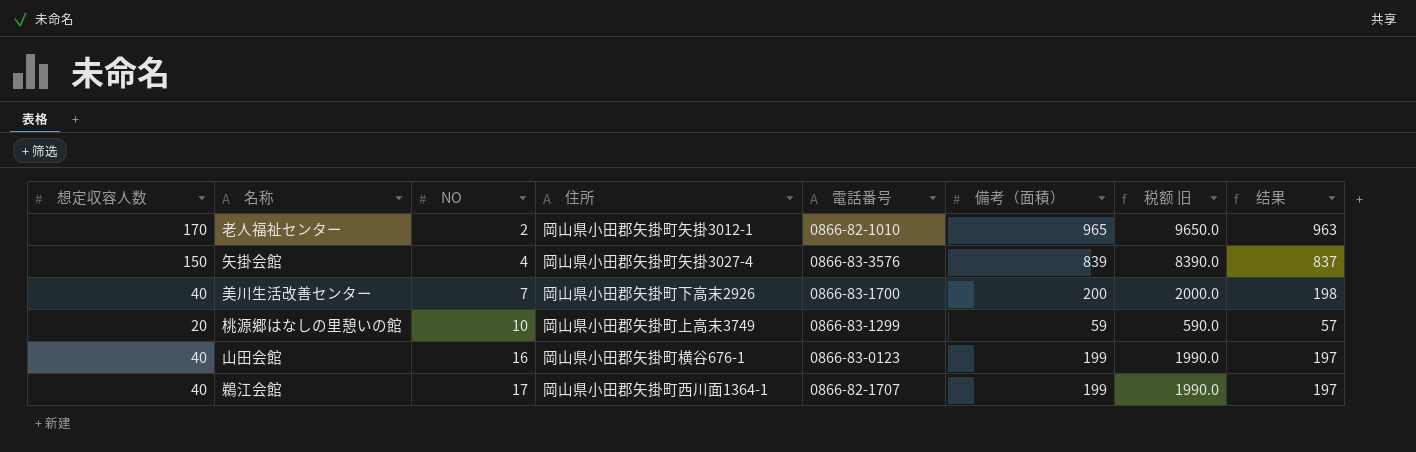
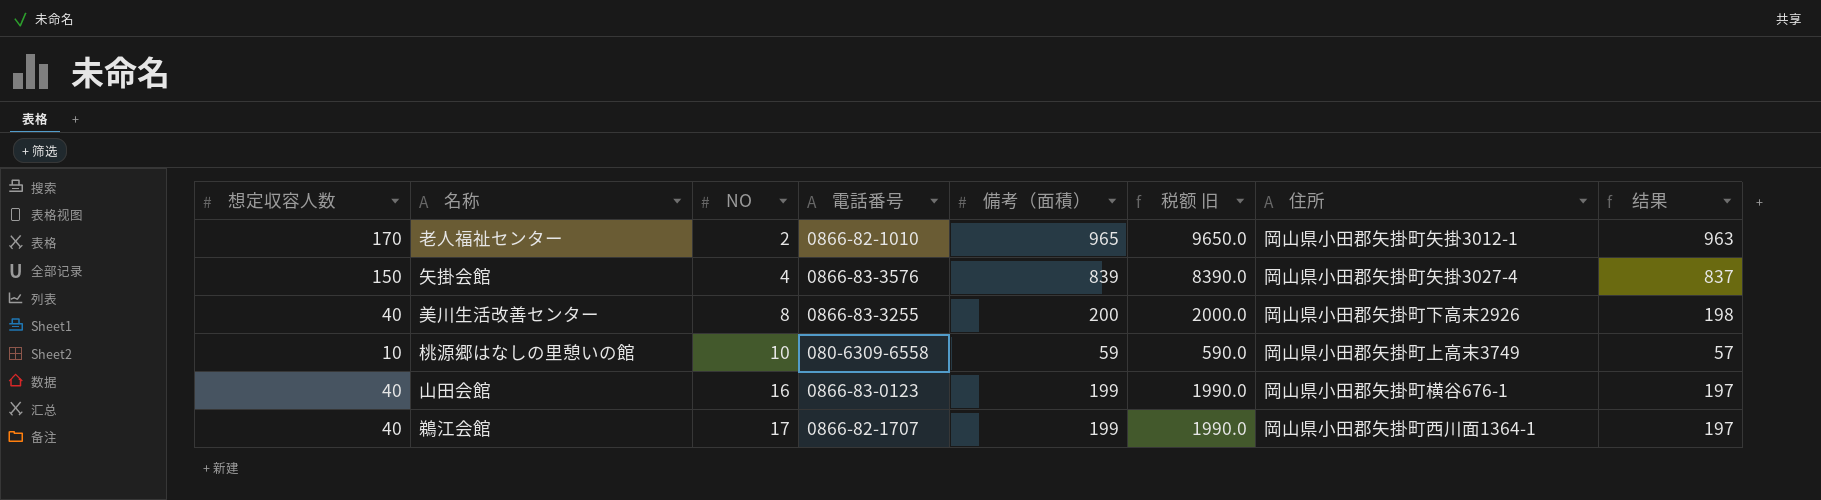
column 住所 | position: 4 -> 7
美川生活改善センター | NO: 7 -> 8
美川生活改善センター | 電話番号: 0866-83-1700 -> 0866-83-3255
桃源郷はなしの里憩いの館 | 想定収容人数: 20 -> 10
桃源郷はなしの里憩いの館 | 電話番号: 0866-83-1299 -> 080-6309-6558

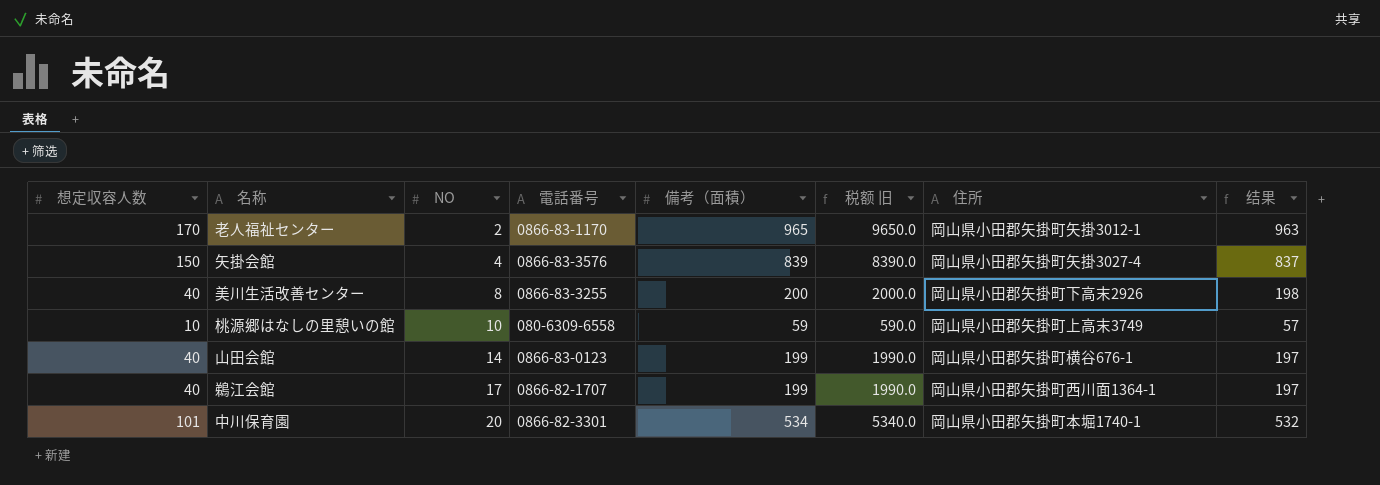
老人福祉センター | 電話番号: 0866-82-1010 -> 0866-83-1170
山田会館 | NO: 16 -> 14
row 中川保育園: none -> 101 | 20 | 0866-82-3301 | 534 | 5340.0 | 岡山県小田郡矢掛町本堀1740-1 | 532

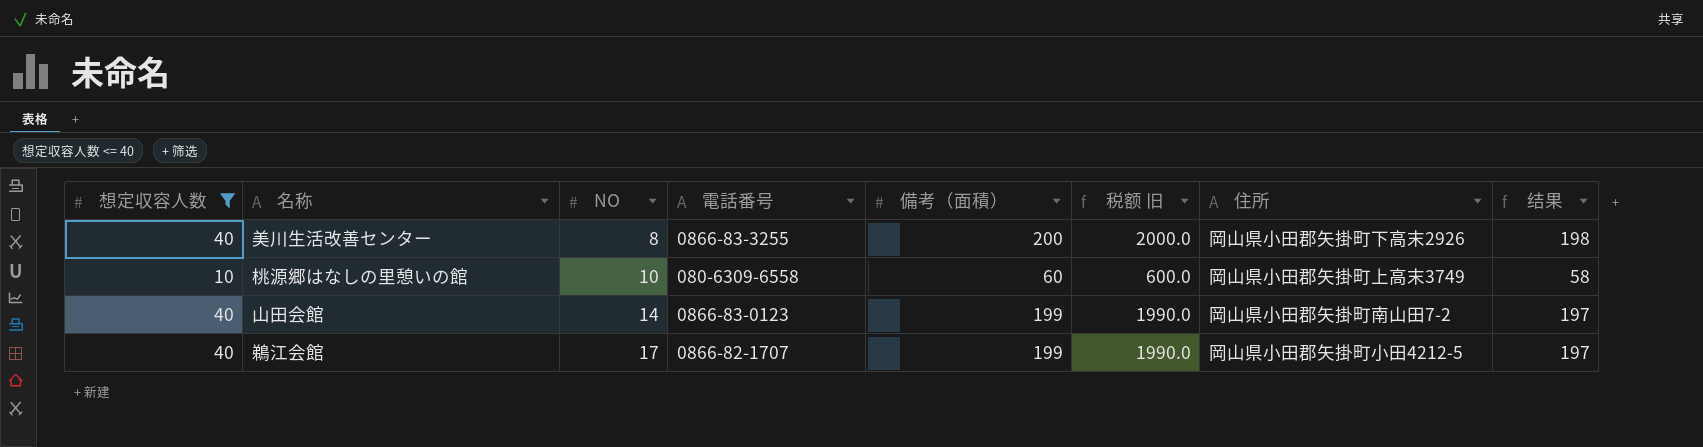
filter: none -> 想定収容人数 <= 40
桃源郷はなしの里憩いの館 | 備考（面積）: 59 -> 60
桃源郷はなしの里憩いの館 | 税额 旧: 590.0 -> 600.0
桃源郷はなしの里憩いの館 | 结果: 57 -> 58
山田会館 | 住所: 岡山県小田郡矢掛町横谷676-1 -> 岡山県小田郡矢掛町南山田7-2
鵜江会館 | 住所: 岡山県小田郡矢掛町西川面1364-1 -> 岡山県小田郡矢掛町小田4212-5

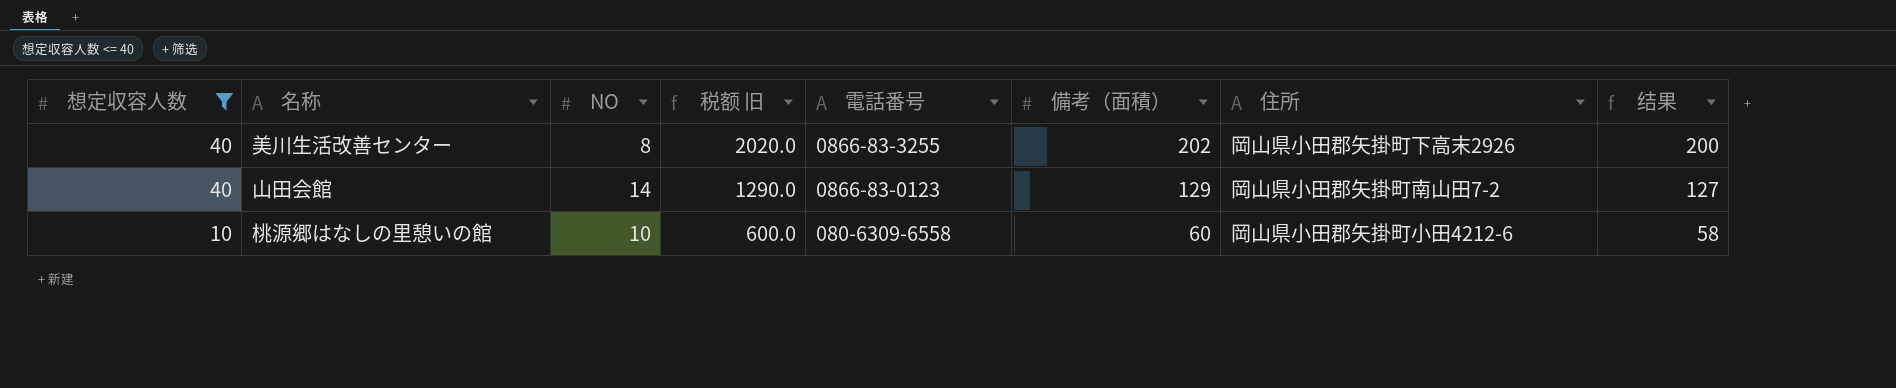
row order: NO ascending -> 想定収容人数 descending
column 税额 旧 | position: 6 -> 4
row 鵜江会館: 40 | 17 | 0866-82-1707 | 199 | 1990.0 | 岡山県小田郡矢掛町小田4212-5 | 197 -> none
美川生活改善センター | 税额 旧: 2000.0 -> 2020.0
美川生活改善センター | 備考（面積）: 200 -> 202
美川生活改善センター | 结果: 198 -> 200
山田会館 | 税额 旧: 1990.0 -> 1290.0
山田会館 | 備考（面積）: 199 -> 129
山田会館 | 结果: 197 -> 127
桃源郷はなしの里憩いの館 | 住所: 岡山県小田郡矢掛町上高末3749 -> 岡山県小田郡矢掛町小田4212-6

